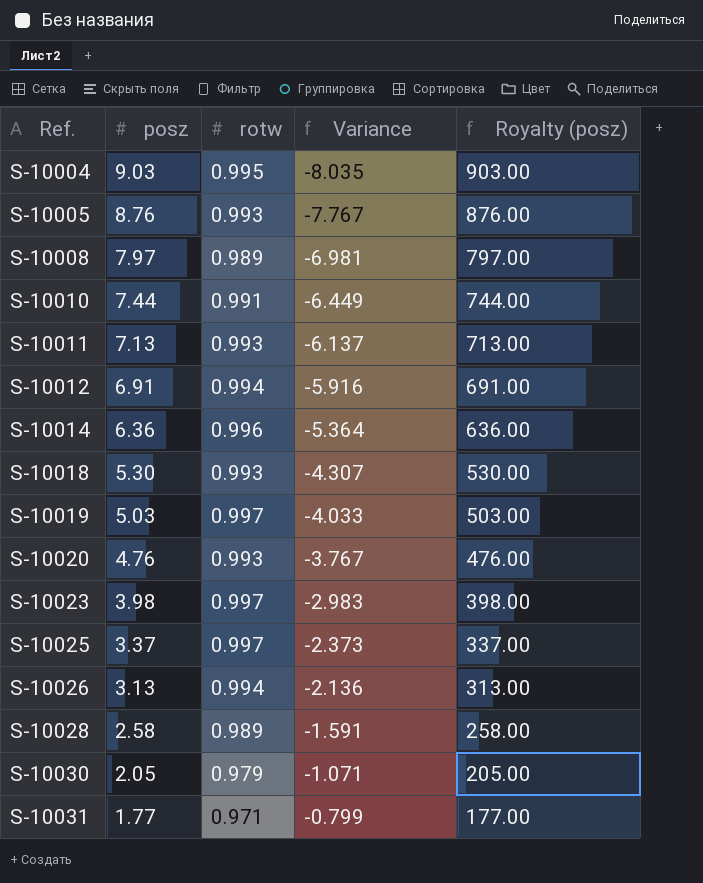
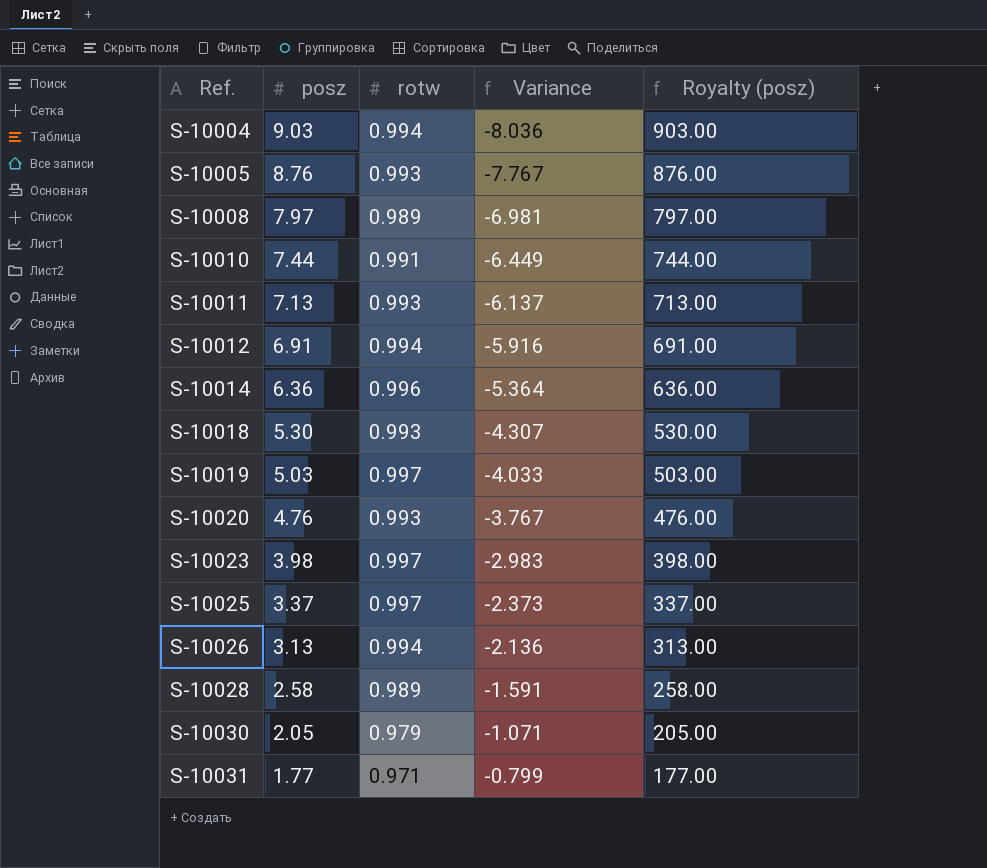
S-10004 | rotw: 0.995 -> 0.994
S-10004 | Variance: -8.035 -> -8.036

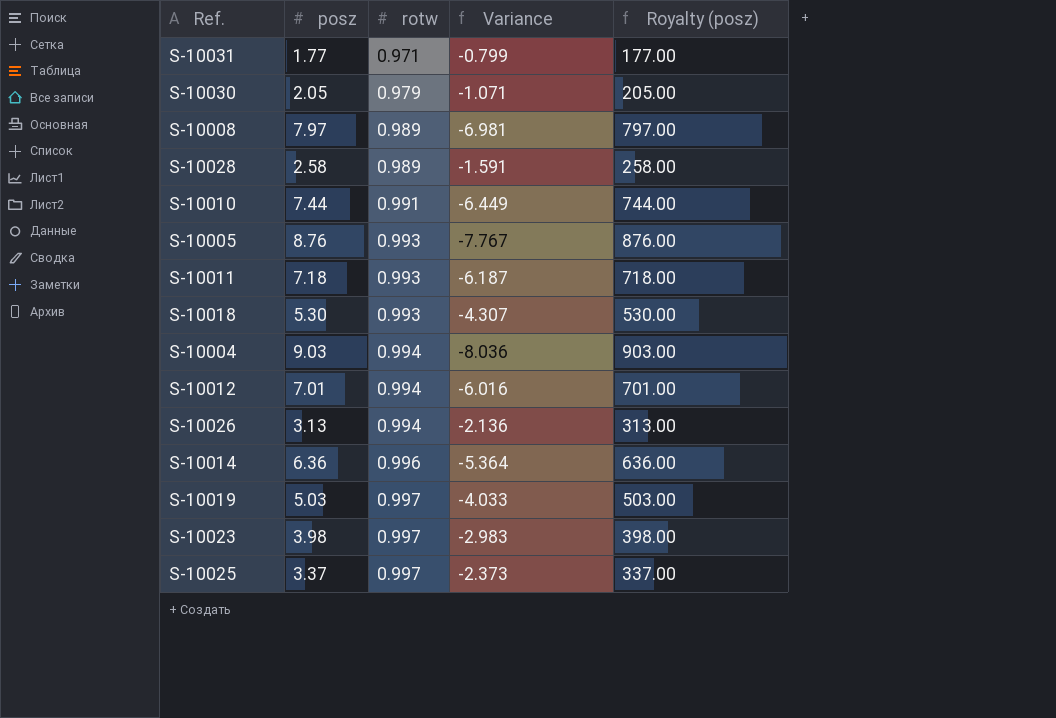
row order: Ref. ascending -> rotw ascending
row S-10020: 4.76 | 0.993 | -3.767 | 476.00 -> none
S-10011 | posz: 7.13 -> 7.18
S-10011 | Variance: -6.137 -> -6.187
S-10011 | Royalty (posz): 713.00 -> 718.00
S-10012 | posz: 6.91 -> 7.01
S-10012 | Variance: -5.916 -> -6.016
S-10012 | Royalty (posz): 691.00 -> 701.00

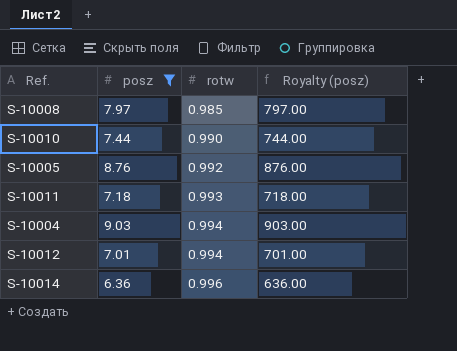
filter: none -> posz >= 6.36
column Variance | formula: [rotw] - [posz] -> none
S-10008 | rotw: 0.989 -> 0.985
S-10010 | rotw: 0.991 -> 0.990
S-10005 | rotw: 0.993 -> 0.992

